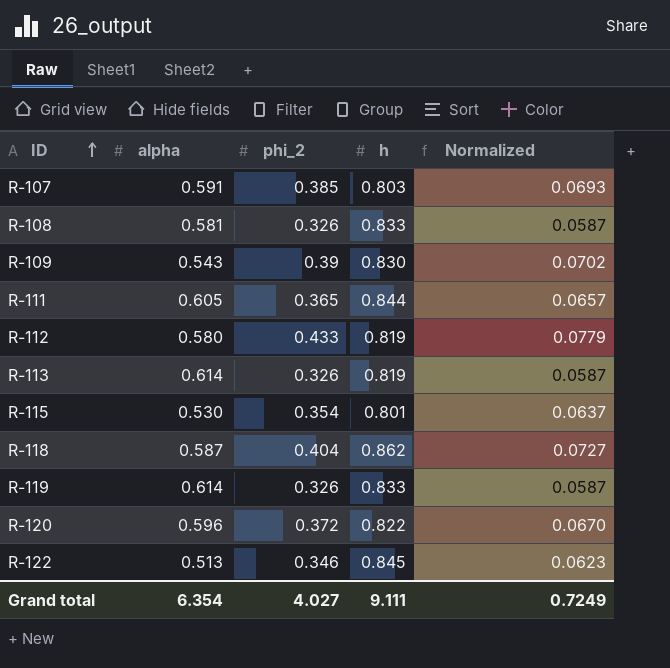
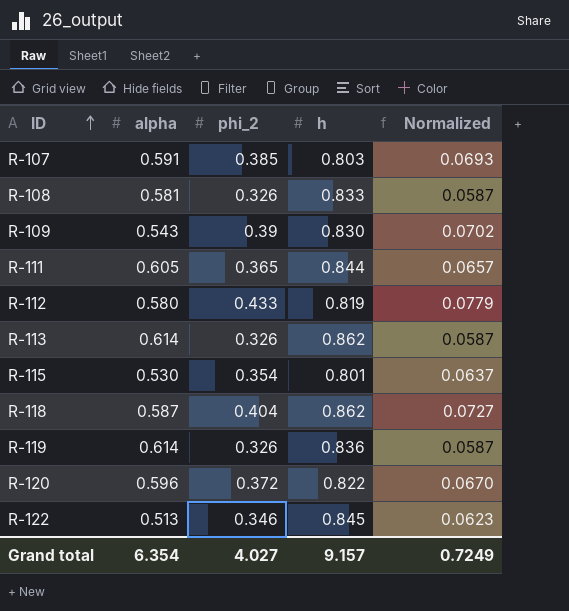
R-113 | h: 0.819 -> 0.862
R-119 | h: 0.833 -> 0.836
Grand total | h: 9.111 -> 9.157

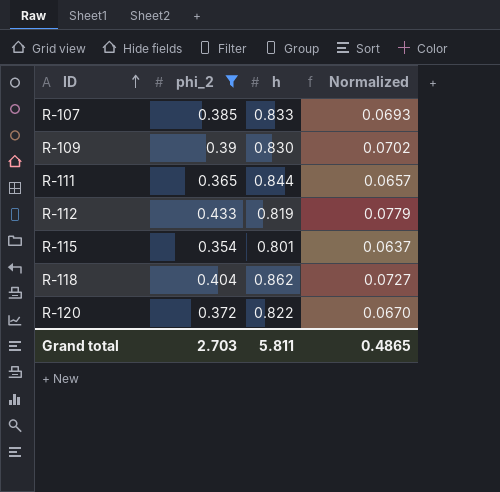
filter: none -> phi_2 >= 0.354
column alpha | position: 2 -> none
R-107 | h: 0.803 -> 0.833
Grand total | phi_2: 4.027 -> 2.703
Grand total | h: 9.157 -> 5.811
Grand total | Normalized: 0.7249 -> 0.4865

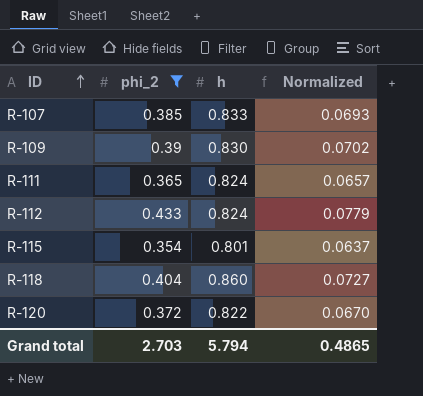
R-111 | h: 0.844 -> 0.824
R-112 | h: 0.819 -> 0.824
R-118 | h: 0.862 -> 0.860
Grand total | h: 5.811 -> 5.794

